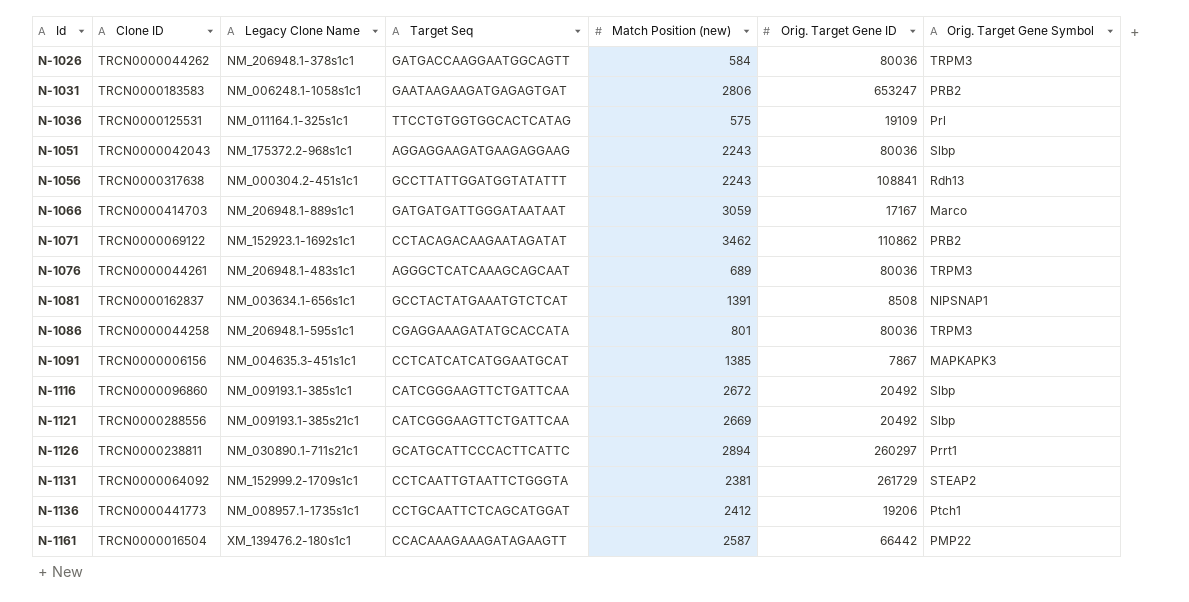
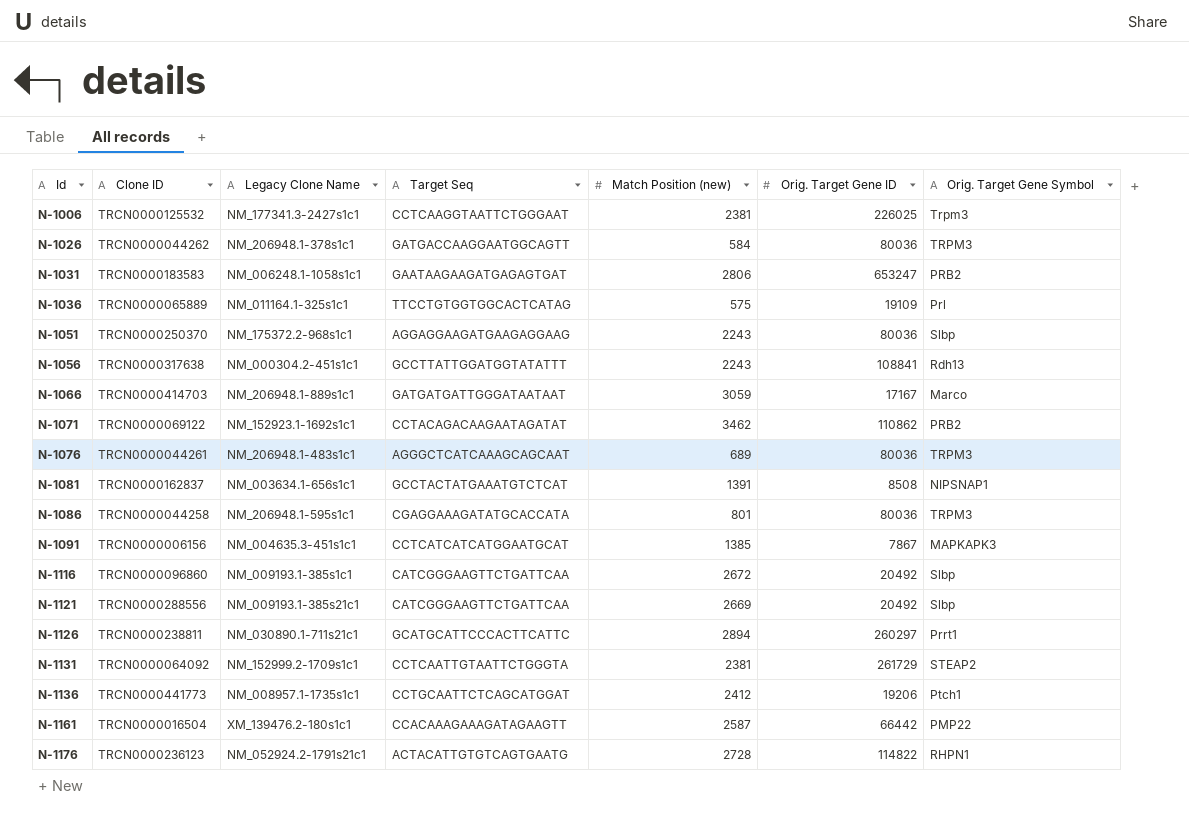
row N-1006: none -> TRCN0000125532 | NM_177341.3-2427s1c1 | CCTCAAGGTAATTCTGGGAAT | 2381 | 226025 | Trpm3
N-1036 | Clone ID: TRCN0000125531 -> TRCN0000065889
N-1051 | Clone ID: TRCN0000042043 -> TRCN0000250370
row N-1176: none -> TRCN0000236123 | NM_052924.2-1791s21c1 | ACTACATTGTGTCAGTGAATG | 2728 | 114822 | RHPN1

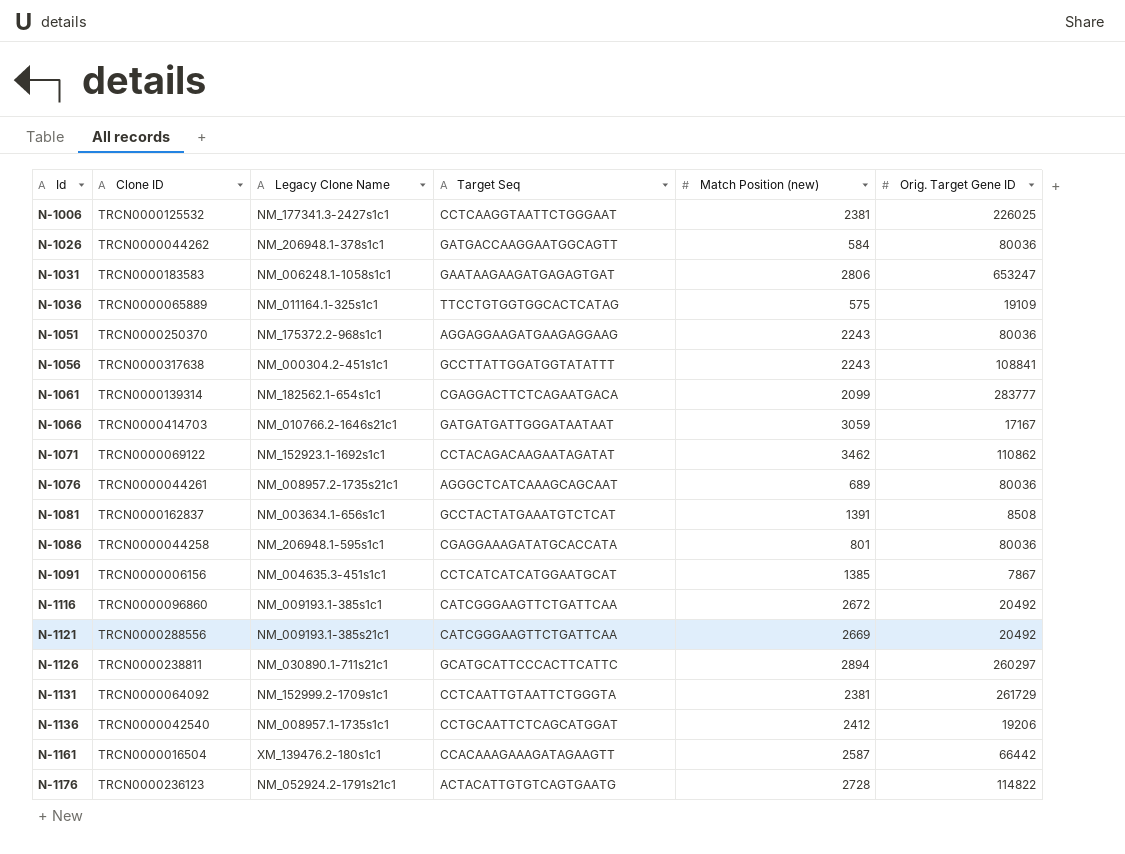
column Orig. Target Gene Symbol | position: 7 -> none
row N-1061: none -> TRCN0000139314 | NM_182562.1-654s1c1 | CGAGGACTTCTCAGAATGACA | 2099 | 283777
N-1066 | Legacy Clone Name: NM_206948.1-889s1c1 -> NM_010766.2-1646s21c1
N-1076 | Legacy Clone Name: NM_206948.1-483s1c1 -> NM_008957.2-1735s21c1
N-1136 | Clone ID: TRCN0000441773 -> TRCN0000042540

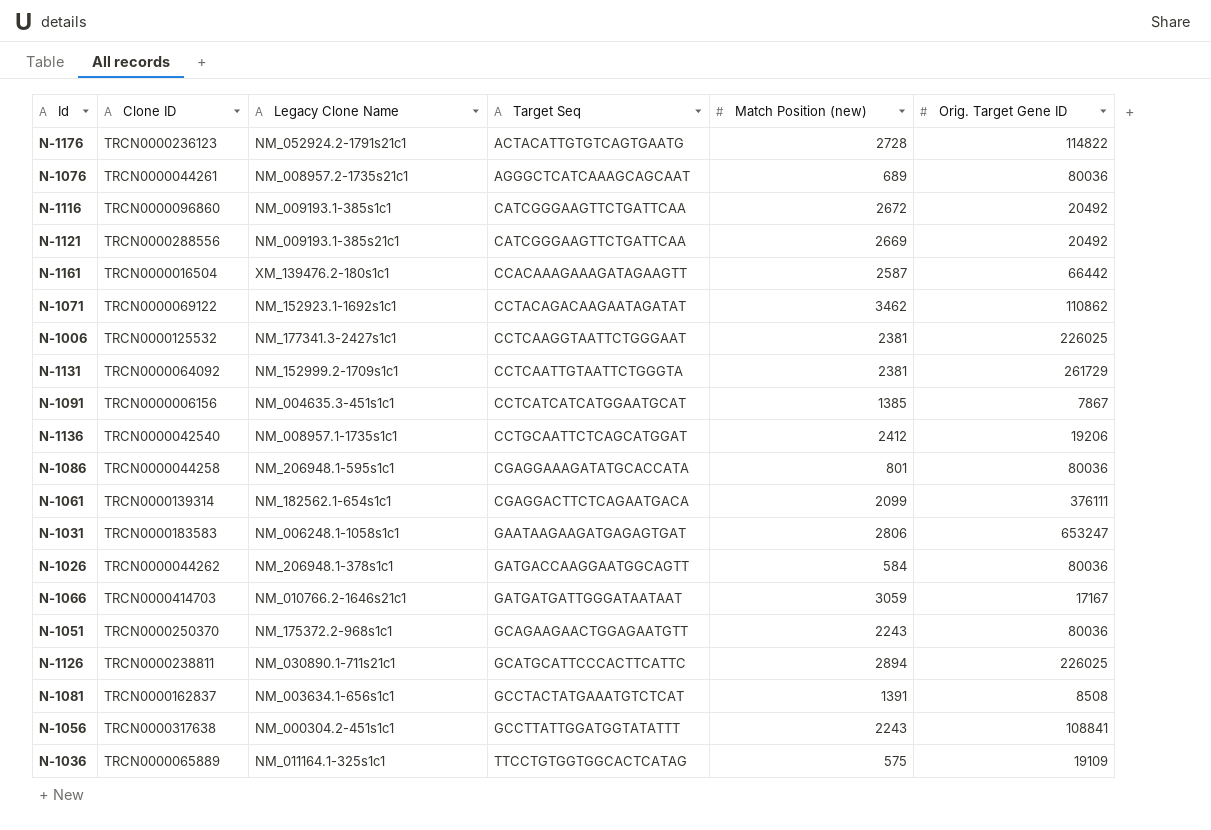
row order: Id ascending -> Target Seq ascending
N-1061 | Orig. Target Gene ID: 283777 -> 376111
N-1051 | Target Seq: AGGAGGAAGATGAAGAGGAAG -> GCAGAAGAACTGGAGAATGTT
N-1126 | Orig. Target Gene ID: 260297 -> 226025

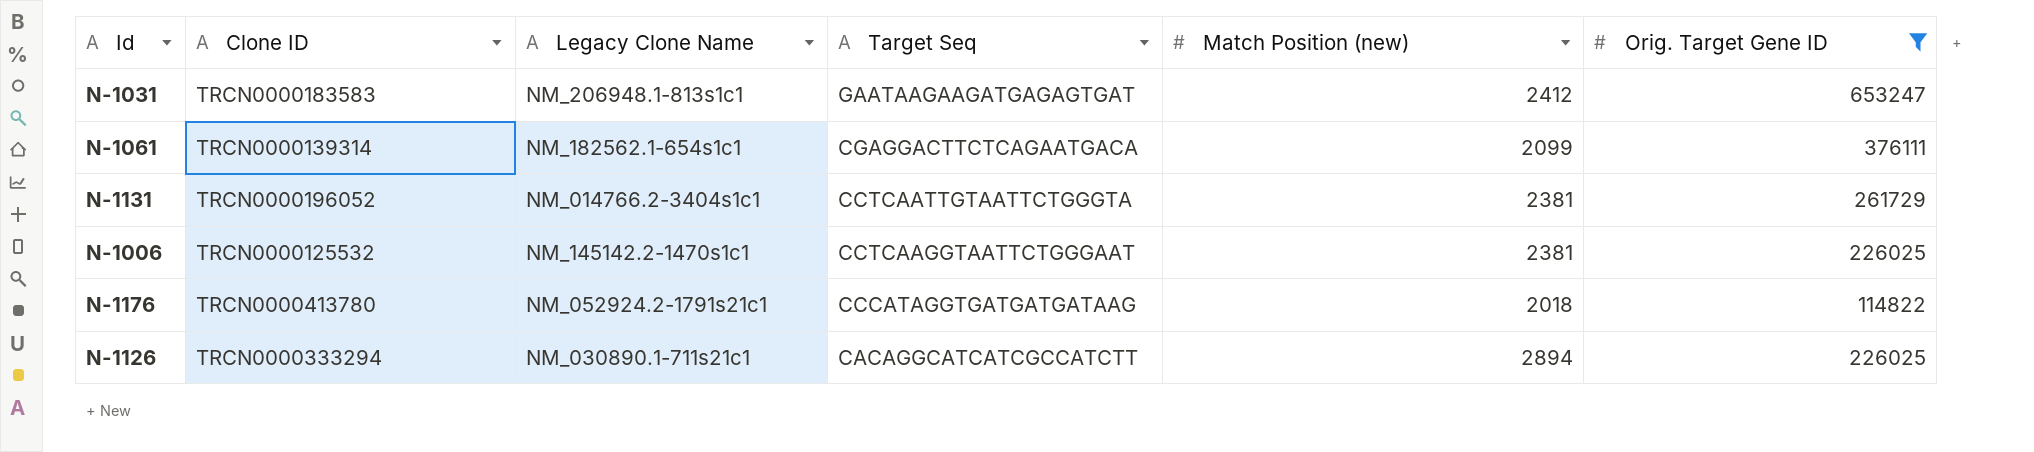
filter: none -> Orig. Target Gene ID >= 114822
row order: Target Seq ascending -> Target Seq descending
N-1031 | Legacy Clone Name: NM_006248.1-1058s1c1 -> NM_206948.1-813s1c1
N-1031 | Match Position (new): 2806 -> 2412
N-1131 | Clone ID: TRCN0000064092 -> TRCN0000196052
N-1131 | Legacy Clone Name: NM_152999.2-1709s1c1 -> NM_014766.2-3404s1c1
N-1006 | Legacy Clone Name: NM_177341.3-2427s1c1 -> NM_145142.2-1470s1c1
N-1176 | Clone ID: TRCN0000236123 -> TRCN0000413780
N-1176 | Target Seq: ACTACATTGTGTCAGTGAATG -> CCCATAGGTGATGATGATAAG
N-1176 | Match Position (new): 2728 -> 2018
N-1126 | Clone ID: TRCN0000238811 -> TRCN0000333294
N-1126 | Target Seq: GCATGCATTCCCACTTCATTC -> CACAGGCATCATCGCCATCTT

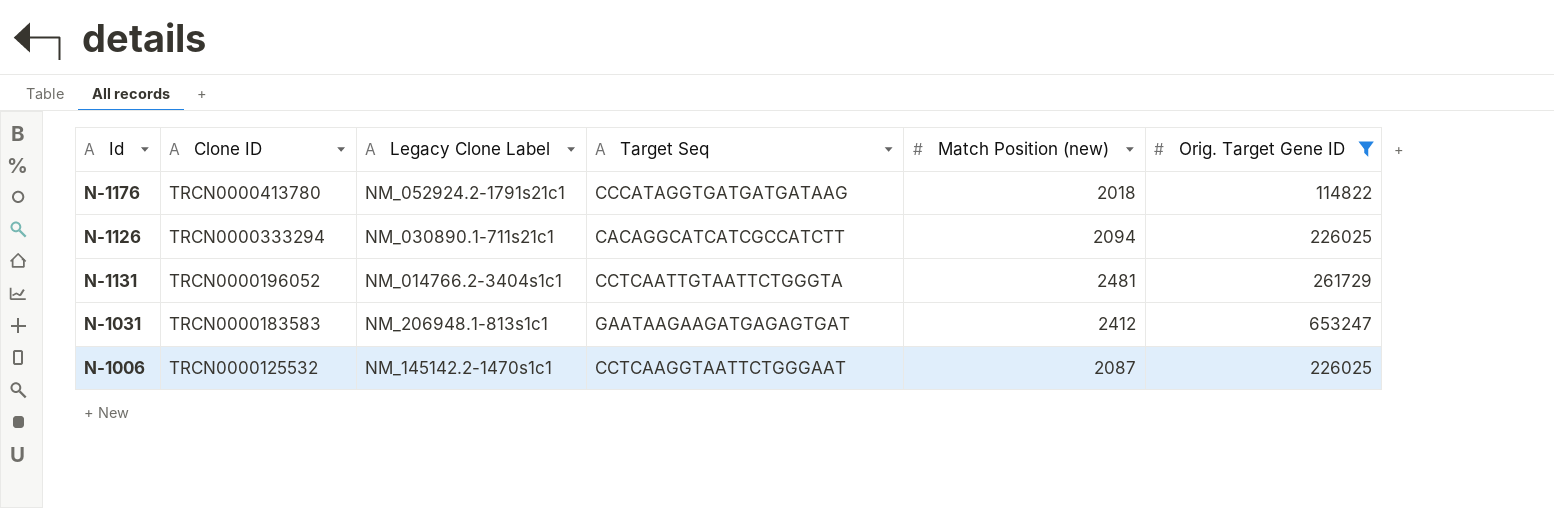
row order: Target Seq descending -> Clone ID descending
column name: Legacy Clone Name -> Legacy Clone Label
row N-1061: TRCN0000139314 | NM_182562.1-654s1c1 | CGAGGACTTCTCAGAATGACA | 2099 | 376111 -> none
N-1126 | Match Position (new): 2894 -> 2094
N-1131 | Match Position (new): 2381 -> 2481
N-1006 | Match Position (new): 2381 -> 2087

